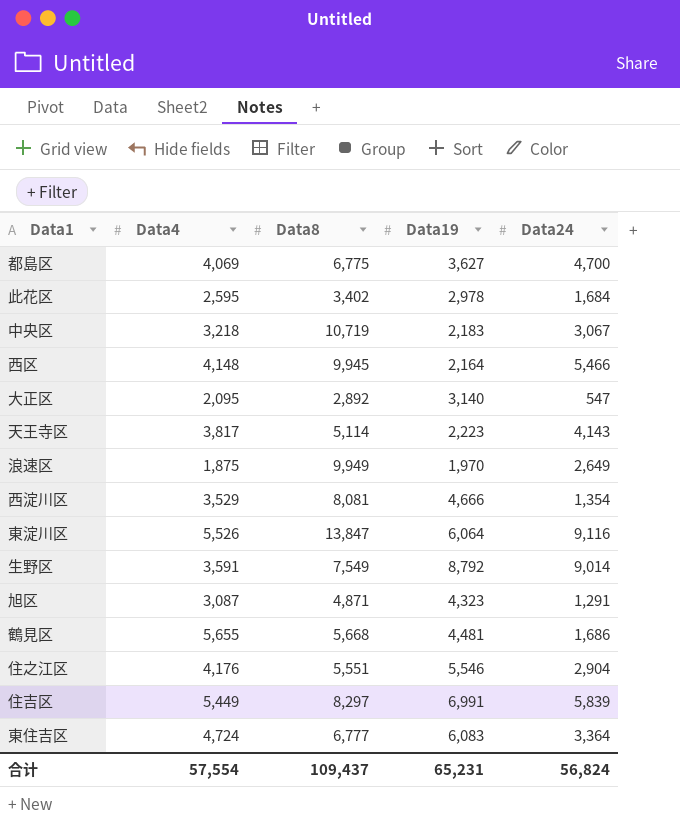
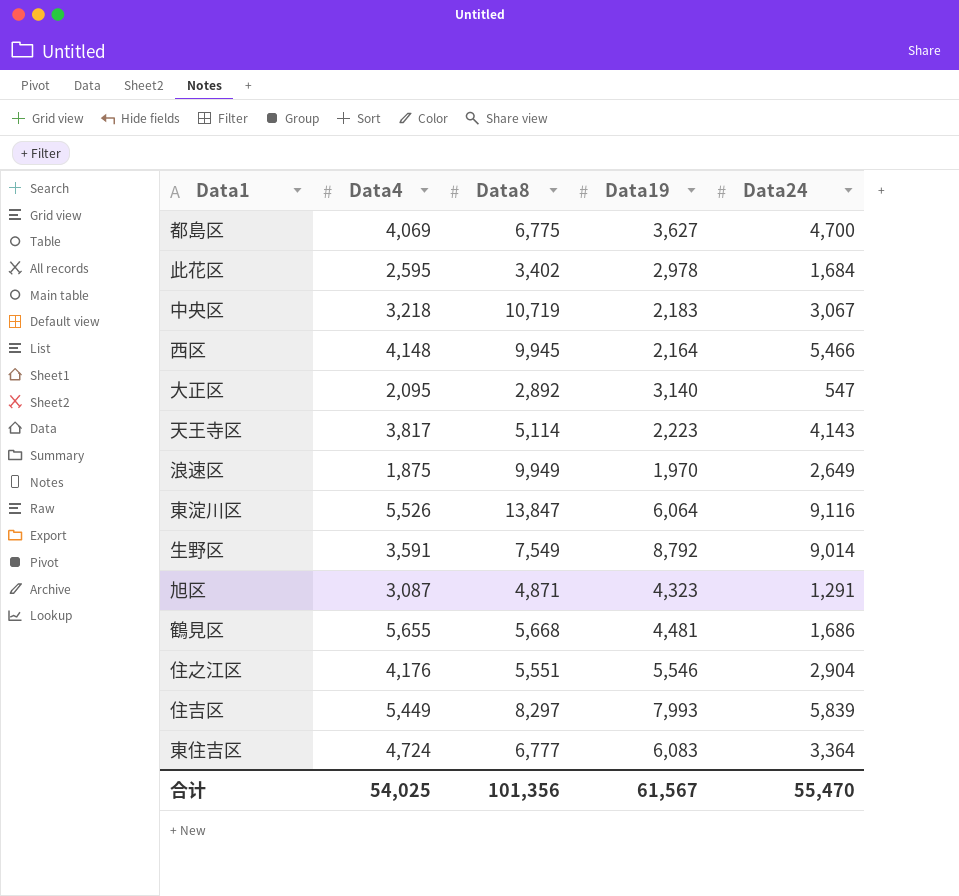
row 西淀川区: 3,529 | 8,081 | 4,666 | 1,354 -> none
住吉区 | Data19: 6,991 -> 7,993
合计 | Data4: 57,554 -> 54,025
合计 | Data8: 109,437 -> 101,356
合计 | Data19: 65,231 -> 61,567
合计 | Data24: 56,824 -> 55,470

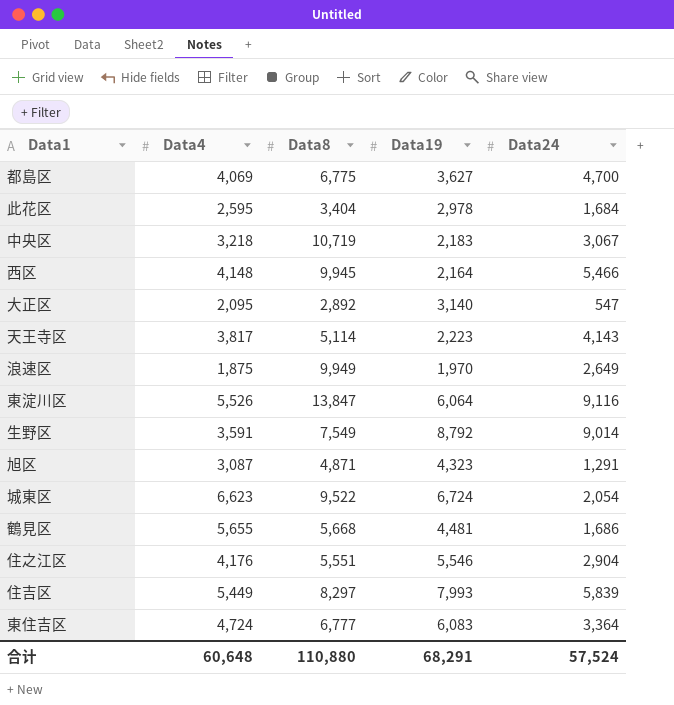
此花区 | Data8: 3,402 -> 3,404
row 城東区: none -> 6,623 | 9,522 | 6,724 | 2,054
合计 | Data4: 54,025 -> 60,648
合计 | Data8: 101,356 -> 110,880
合计 | Data19: 61,567 -> 68,291
合计 | Data24: 55,470 -> 57,524

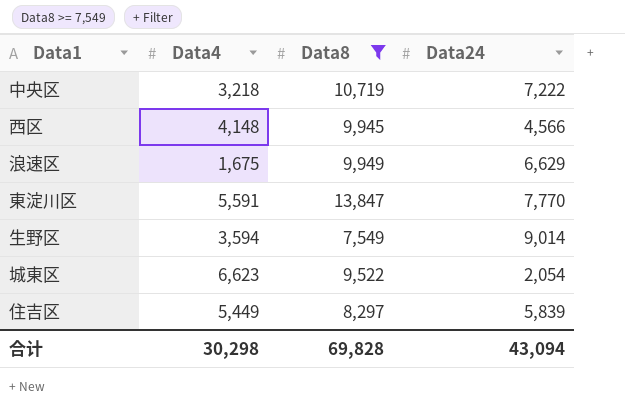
filter: none -> Data8 >= 7,549
column Data19 | position: 4 -> none
中央区 | Data24: 3,067 -> 7,222
西区 | Data24: 5,466 -> 4,566
浪速区 | Data4: 1,875 -> 1,675
浪速区 | Data24: 2,649 -> 6,629
東淀川区 | Data4: 5,526 -> 5,591
東淀川区 | Data24: 9,116 -> 7,770
生野区 | Data4: 3,591 -> 3,594
合计 | Data4: 60,648 -> 30,298
合计 | Data8: 110,880 -> 69,828
合计 | Data24: 57,524 -> 43,094

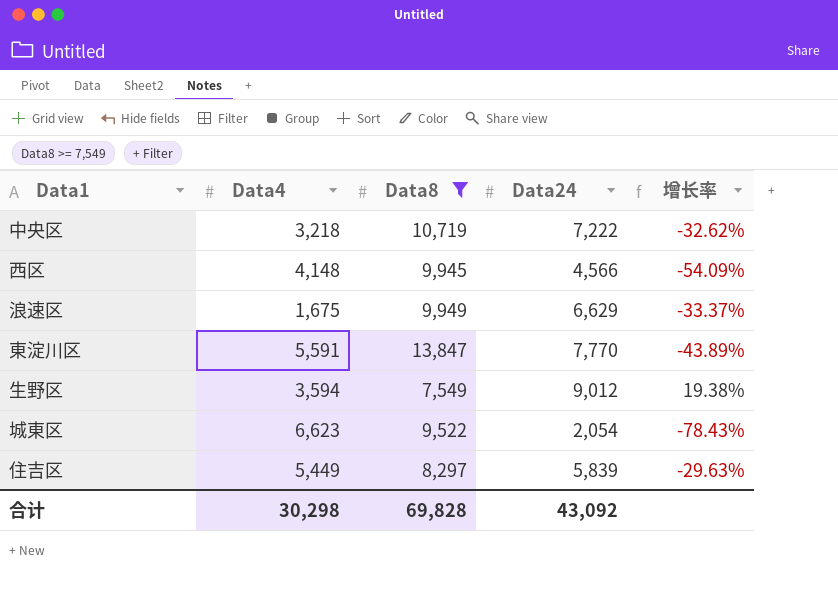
column 增长率 | formula: none -> ([Data24] - [Data8]) / [Data8]
生野区 | Data24: 9,014 -> 9,012
合计 | Data24: 43,094 -> 43,092

